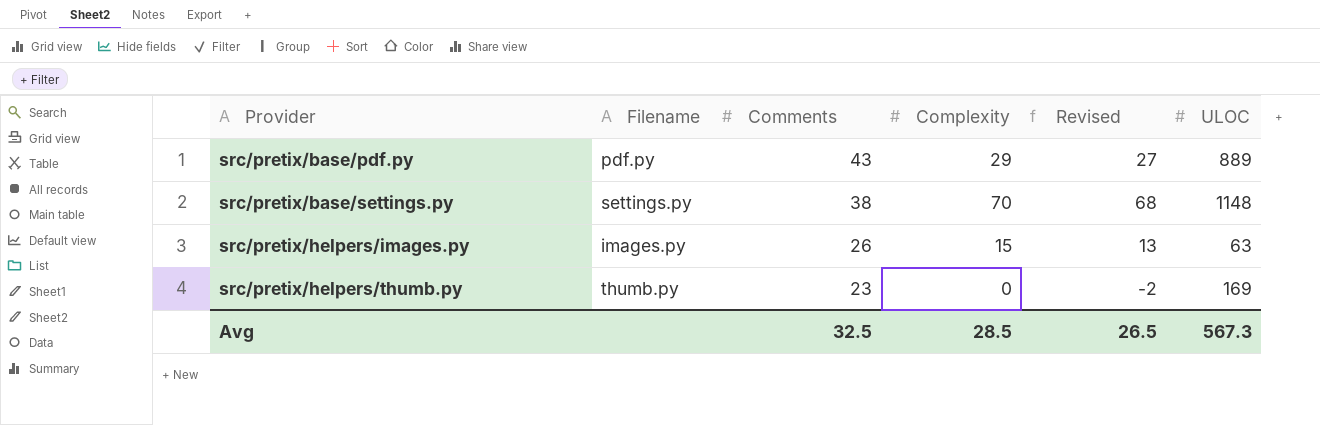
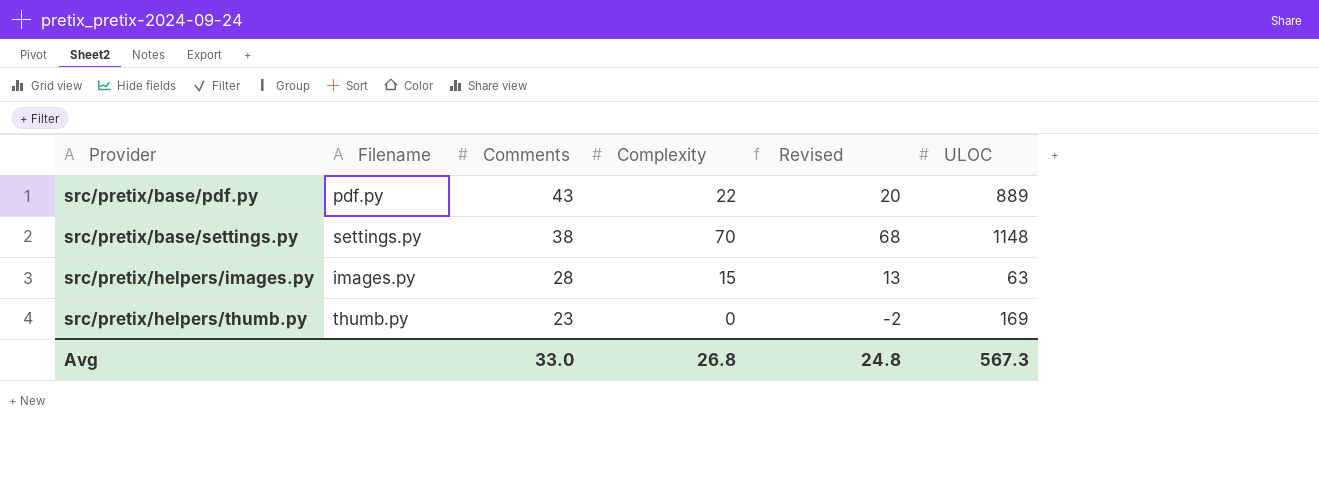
src/pretix/base/pdf.py | Complexity: 29 -> 22
src/pretix/base/pdf.py | Revised: 27 -> 20
src/pretix/helpers/images.py | Comments: 26 -> 28
Avg | Comments: 32.5 -> 33.0
Avg | Complexity: 28.5 -> 26.8
Avg | Revised: 26.5 -> 24.8

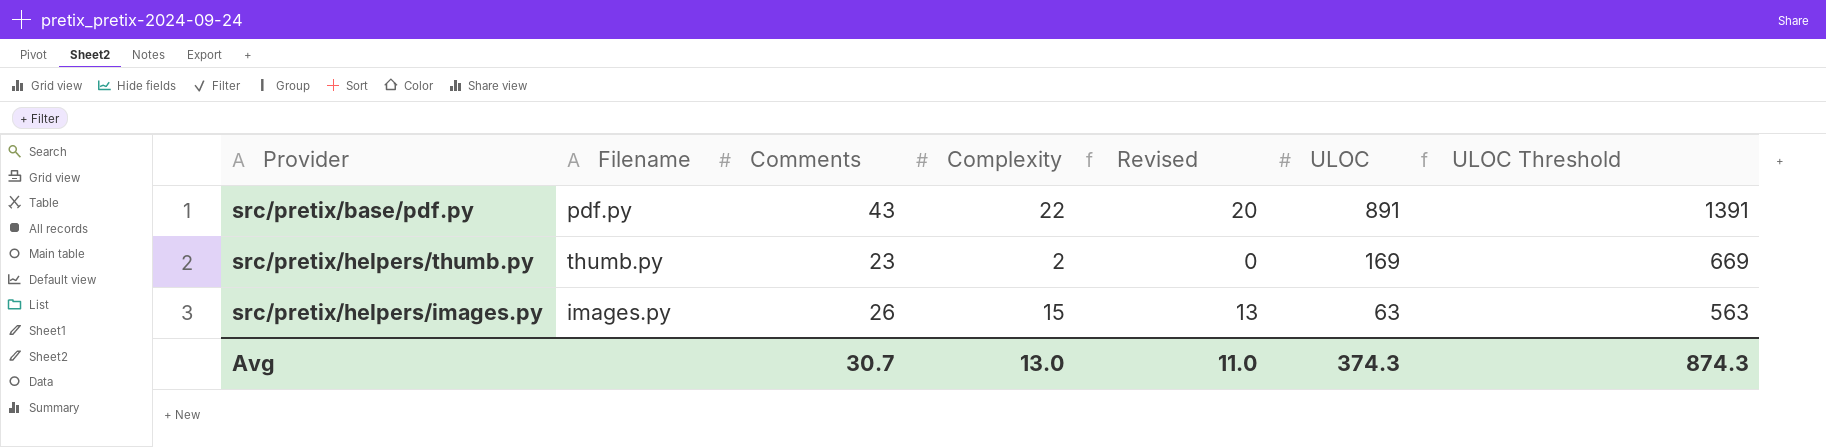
row order: Provider ascending -> ULOC descending
column ULOC Threshold | formula: none -> [ULOC] + 500
row src/pretix/base/settings.py: settings.py | 38 | 70 | 68 | 1148 -> none
src/pretix/base/pdf.py | ULOC: 889 -> 891
src/pretix/helpers/thumb.py | Complexity: 0 -> 2
src/pretix/helpers/thumb.py | Revised: -2 -> 0
src/pretix/helpers/images.py | Comments: 28 -> 26
Avg | Comments: 33.0 -> 30.7
Avg | Complexity: 26.8 -> 13.0
Avg | Revised: 24.8 -> 11.0
Avg | ULOC: 567.3 -> 374.3

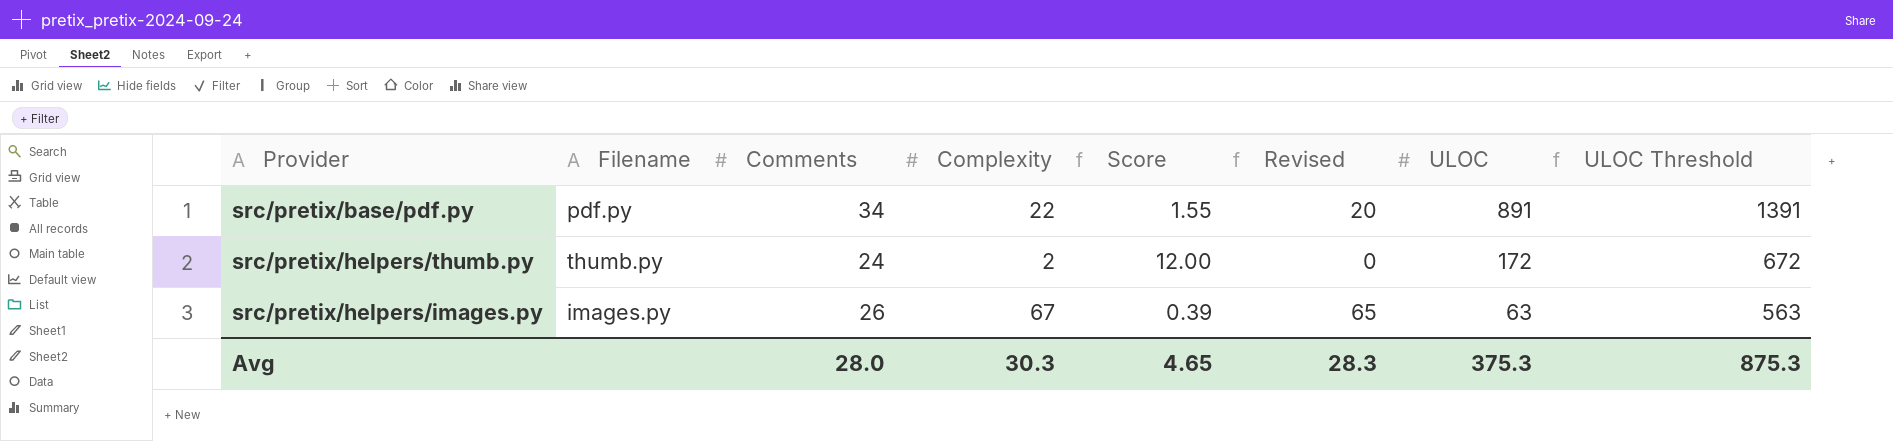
column Score | formula: none -> [Comments] / [Complexity]
src/pretix/base/pdf.py | Comments: 43 -> 34
src/pretix/helpers/thumb.py | Comments: 23 -> 24
src/pretix/helpers/thumb.py | ULOC: 169 -> 172
src/pretix/helpers/thumb.py | ULOC Threshold: 669 -> 672
src/pretix/helpers/images.py | Complexity: 15 -> 67
src/pretix/helpers/images.py | Revised: 13 -> 65
Avg | Comments: 30.7 -> 28.0
Avg | Complexity: 13.0 -> 30.3
Avg | Revised: 11.0 -> 28.3
Avg | ULOC: 374.3 -> 375.3
Avg | ULOC Threshold: 874.3 -> 875.3

